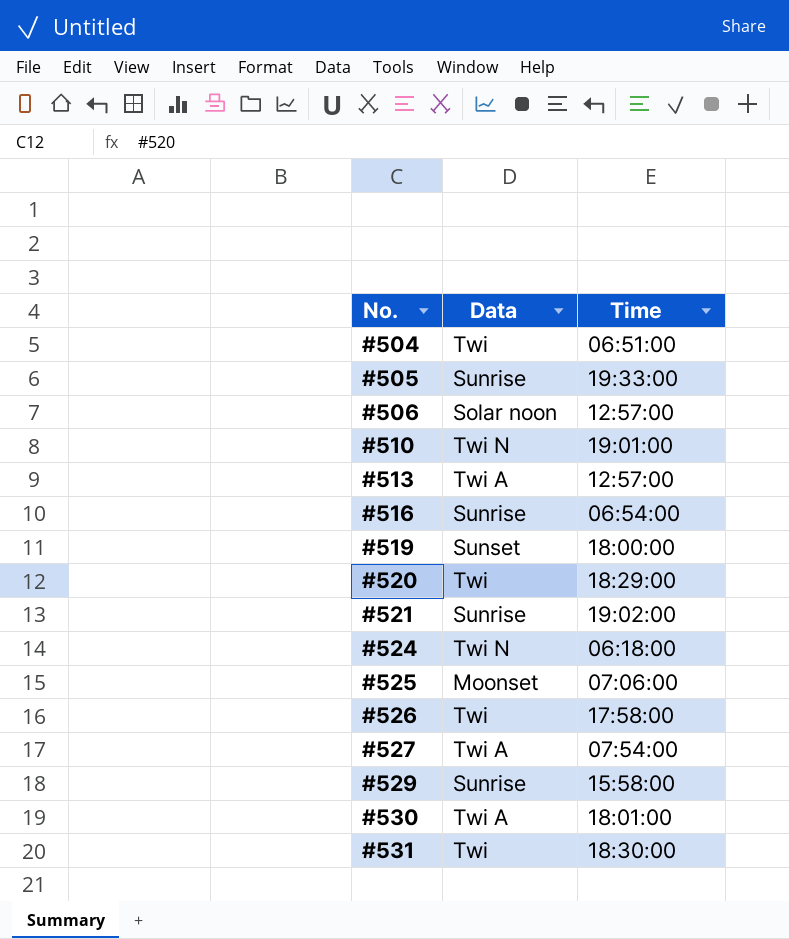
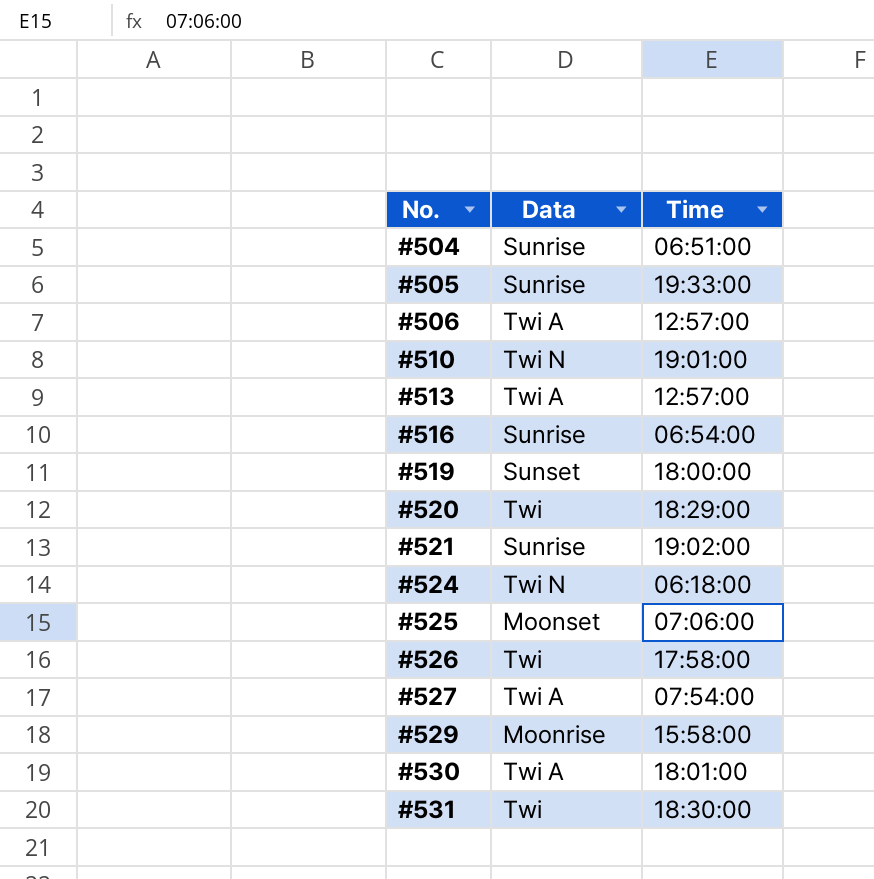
#504 | Data: Twi -> Sunrise
#506 | Data: Solar noon -> Twi A
#529 | Data: Sunrise -> Moonrise

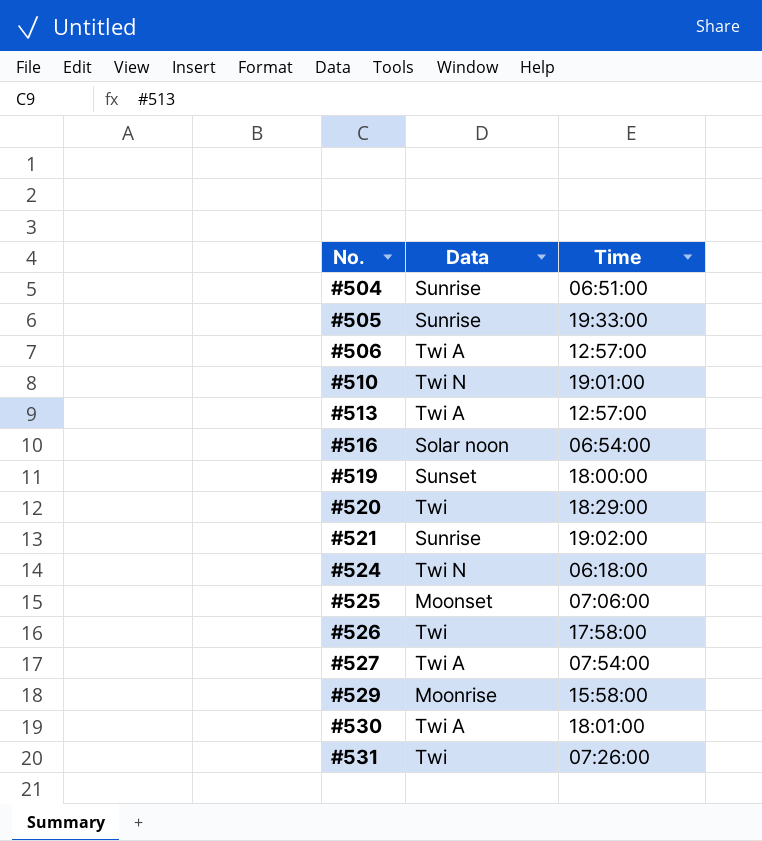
#516 | Data: Sunrise -> Solar noon
#531 | Time: 18:30:00 -> 07:26:00

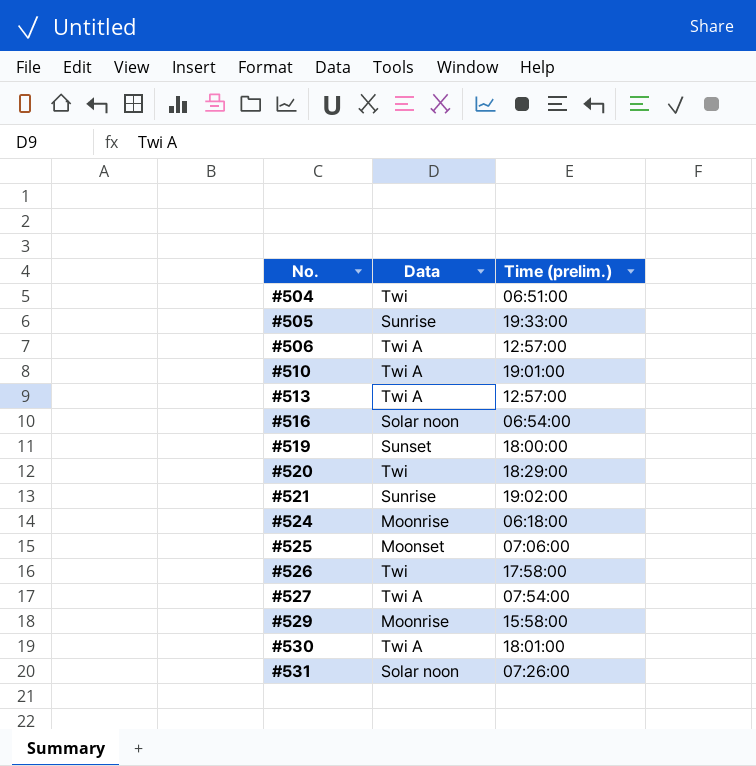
column name: Time -> Time (prelim.)
#504 | Data: Sunrise -> Twi
#510 | Data: Twi N -> Twi A
#524 | Data: Twi N -> Moonrise
#531 | Data: Twi -> Solar noon

